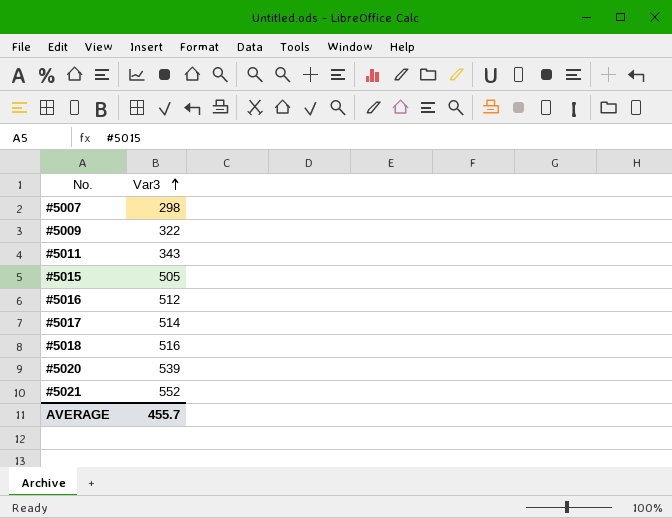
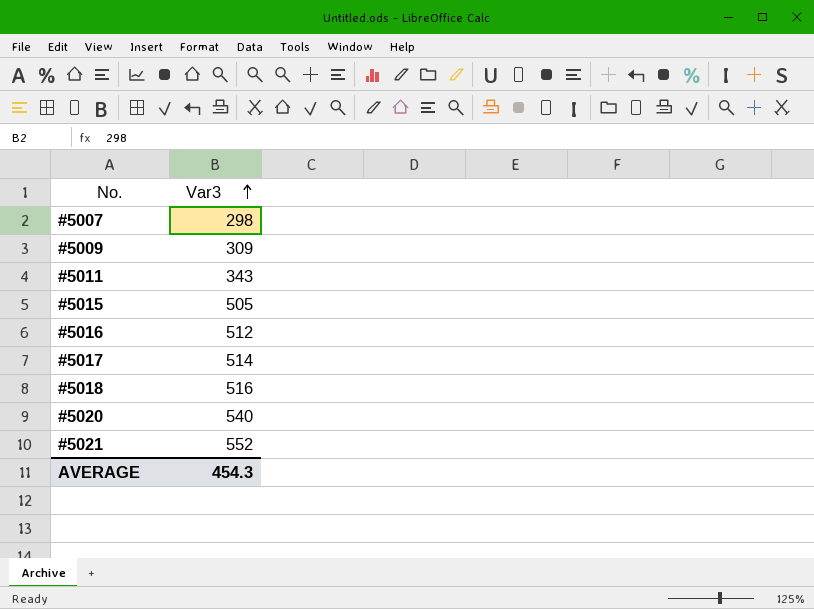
#5009 | Var3: 322 -> 309
#5020 | Var3: 539 -> 540
AVERAGE | Var3: 455.7 -> 454.3

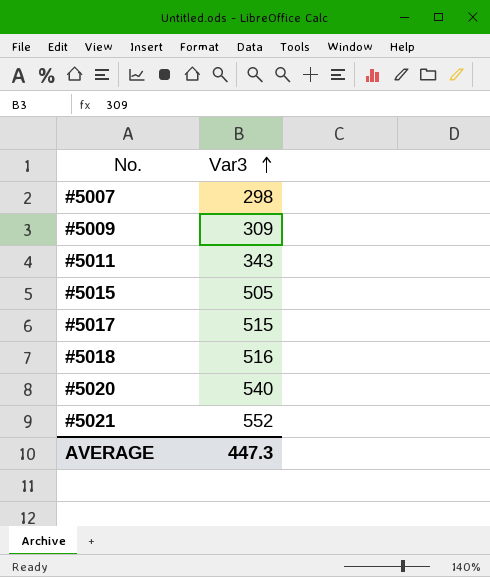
row #5016: 512 -> none
#5017 | Var3: 514 -> 515
AVERAGE | Var3: 454.3 -> 447.3

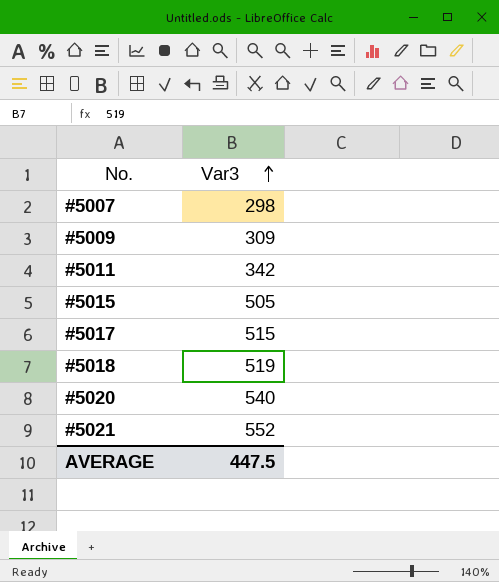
#5011 | Var3: 343 -> 342
#5018 | Var3: 516 -> 519
AVERAGE | Var3: 447.3 -> 447.5

